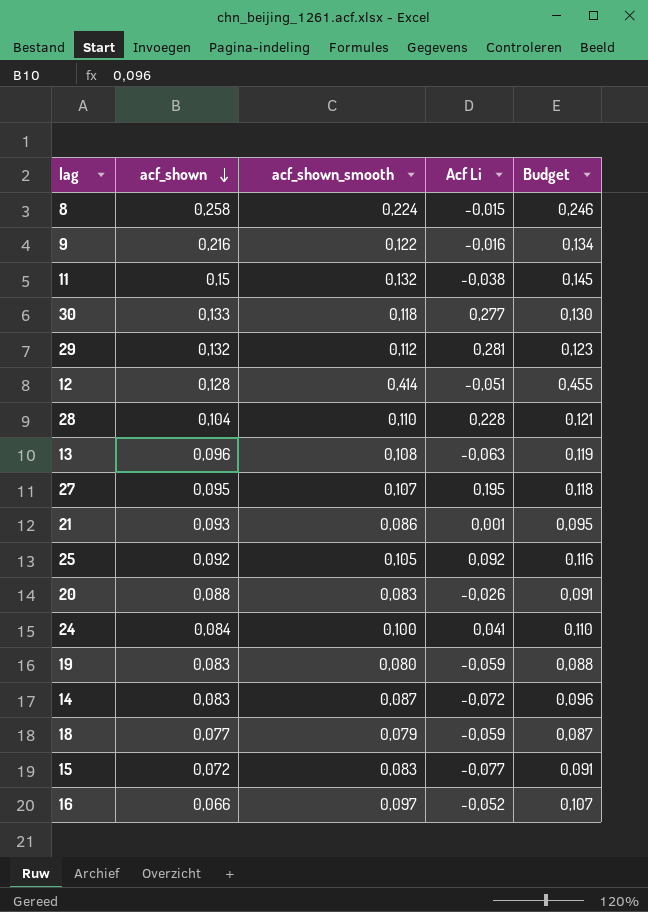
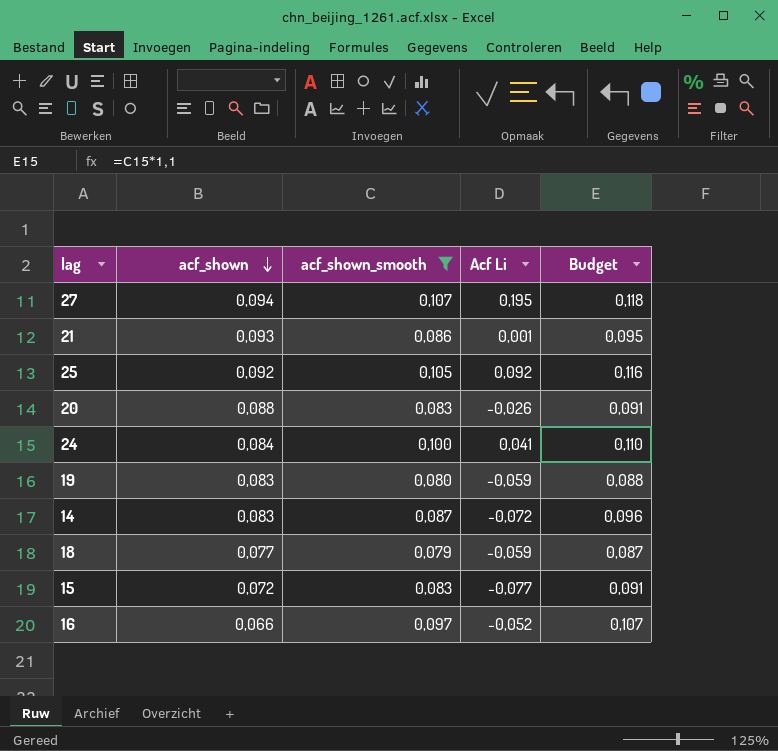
filter: none -> acf_shown_smooth <= 0,107
27 | acf_shown: 0,095 -> 0,094

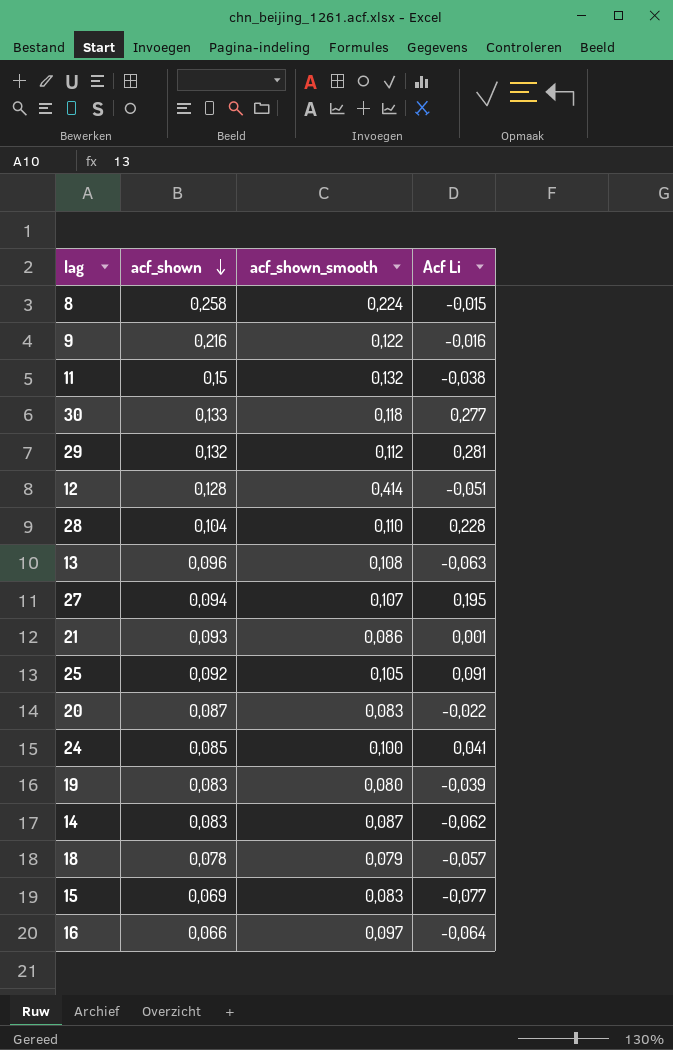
filter: acf_shown_smooth <= 0,107 -> none
column Budget | formula: [acf_shown_smooth] * 1,1 -> none
25 | Acf Li: 0,092 -> 0,091
20 | acf_shown: 0,088 -> 0,087
20 | Acf Li: -0,026 -> -0,022
24 | acf_shown: 0,084 -> 0,085
19 | Acf Li: -0,059 -> -0,039
14 | Acf Li: -0,072 -> -0,062
18 | acf_shown: 0,077 -> 0,078
18 | Acf Li: -0,059 -> -0,057
15 | acf_shown: 0,072 -> 0,069
16 | Acf Li: -0,052 -> -0,064

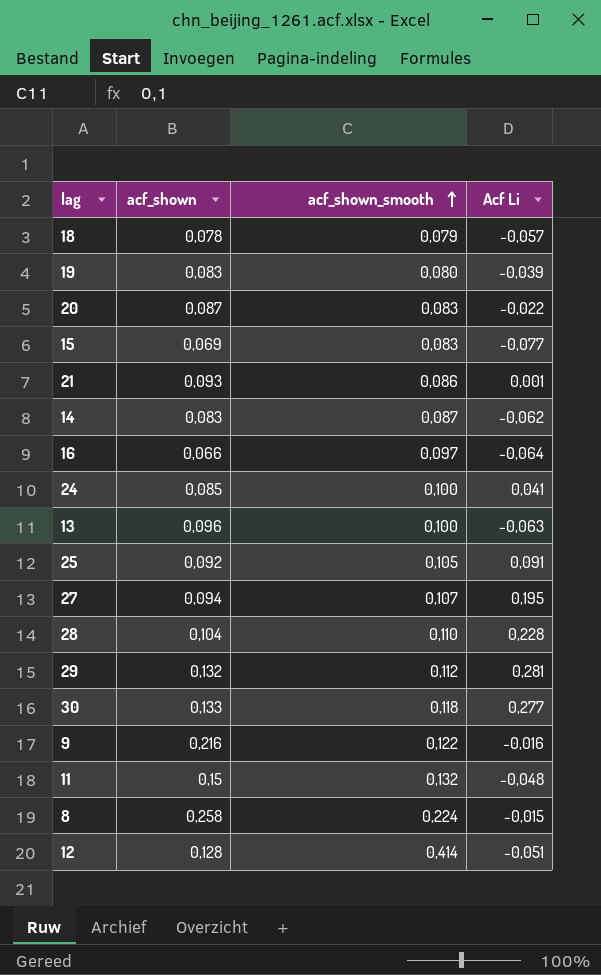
row order: acf_shown descending -> acf_shown_smooth ascending
13 | acf_shown_smooth: 0,108 -> 0,100
11 | Acf Li: -0,038 -> -0,048

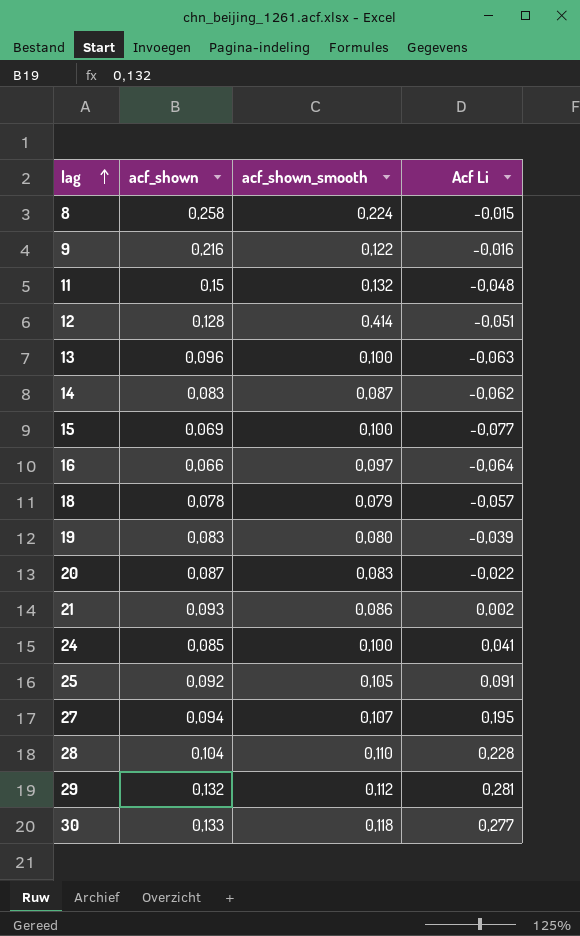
row order: acf_shown_smooth ascending -> lag ascending
15 | acf_shown_smooth: 0,083 -> 0,100
21 | Acf Li: 0,001 -> 0,002

